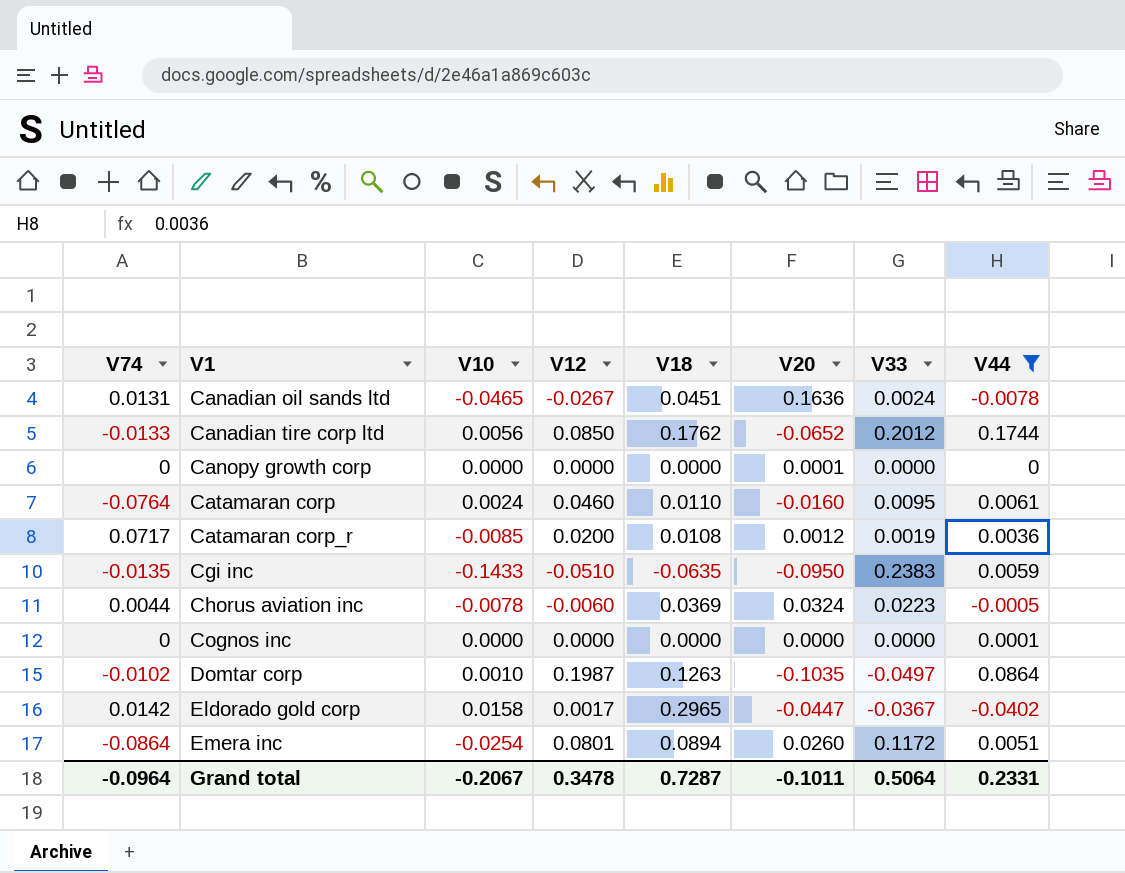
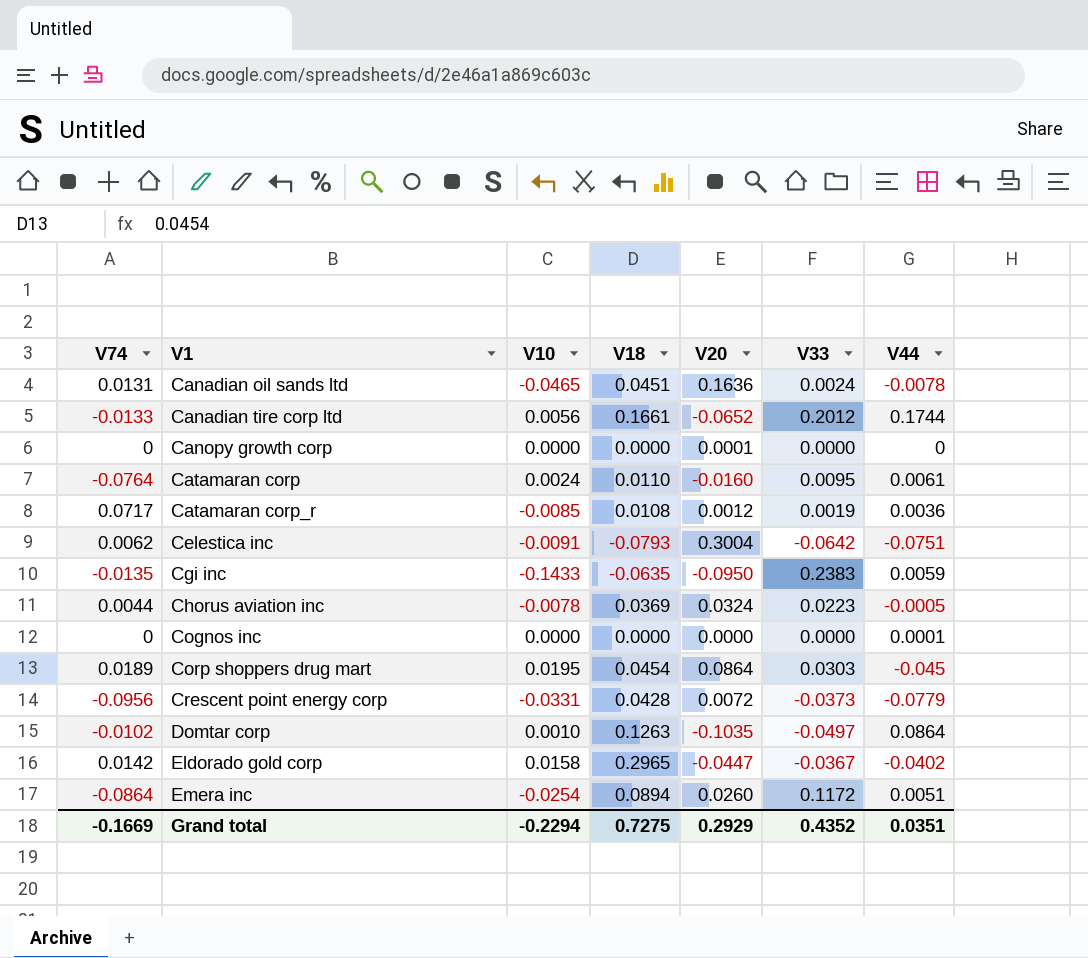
filter: V44 >= -0.0402 -> none
column V12 | position: 4 -> none
Canadian tire corp ltd | V18: 0.1762 -> 0.1661
Grand total | V74: -0.0964 -> -0.1669
Grand total | V10: -0.2067 -> -0.2294
Grand total | V18: 0.7287 -> 0.7275
Grand total | V20: -0.1011 -> 0.2929
Grand total | V33: 0.5064 -> 0.4352
Grand total | V44: 0.2331 -> 0.0351

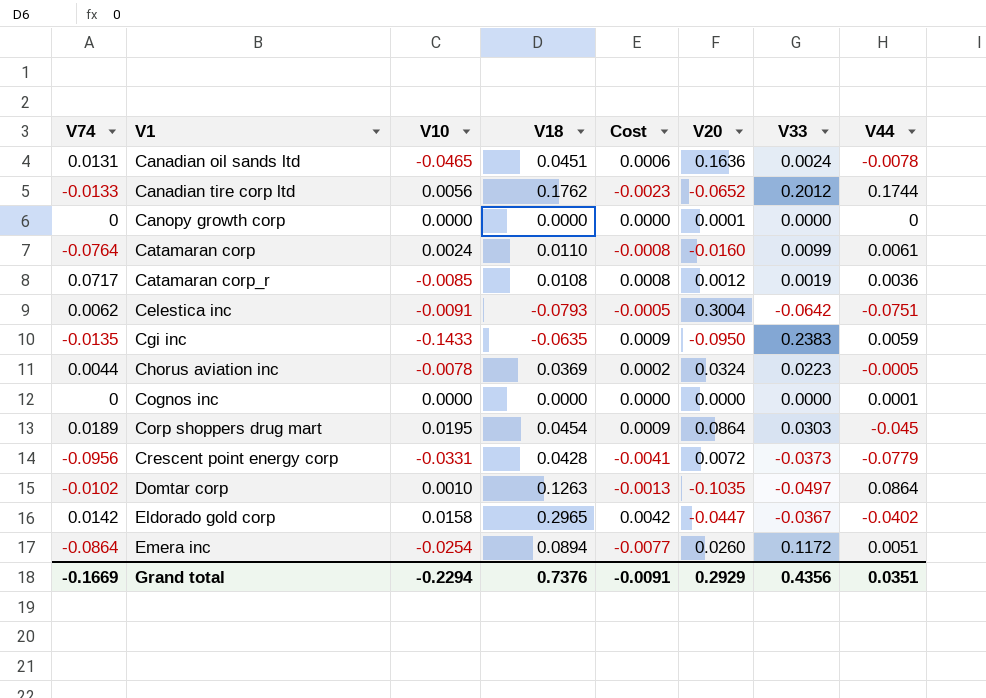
column Cost | formula: none -> [V74] * [V18]
Canadian tire corp ltd | V18: 0.1661 -> 0.1762
Catamaran corp | V33: 0.0095 -> 0.0099
Grand total | V18: 0.7275 -> 0.7376
Grand total | V33: 0.4352 -> 0.4356

